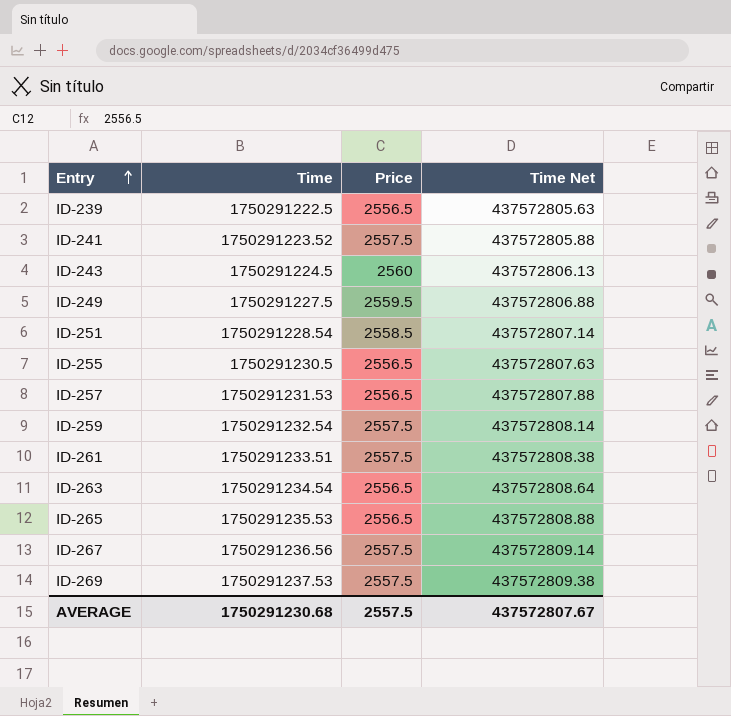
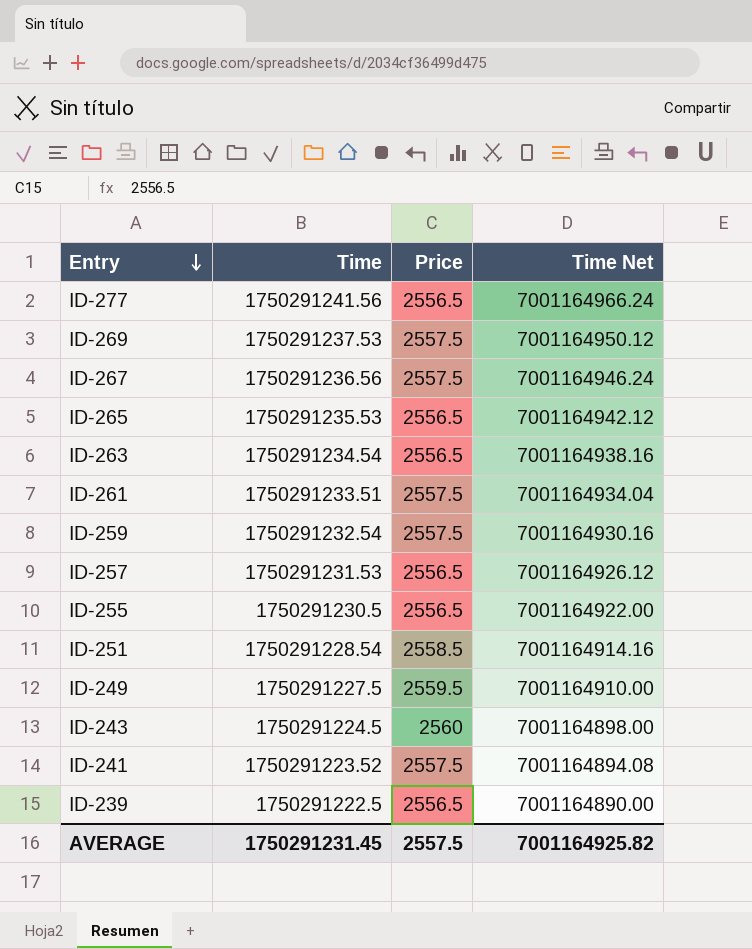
row order: Entry ascending -> Entry descending
column Time Net | formula: [Time] * 0.25 -> [Time] * 4
row ID-277: none -> 1750291241.56 | 2556.5 | 7001164966.24
AVERAGE | Time: 1750291230.68 -> 1750291231.45
AVERAGE | Time Net: 437572807.67 -> 7001164925.82

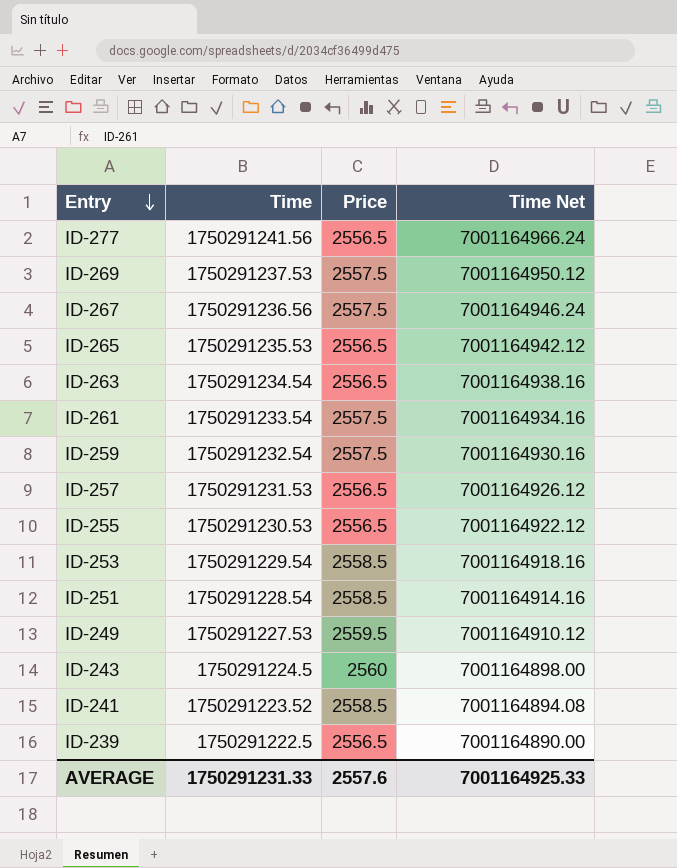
ID-261 | Time: 1750291233.51 -> 1750291233.54
ID-261 | Time Net: 7001164934.04 -> 7001164934.16
ID-255 | Time: 1750291230.5 -> 1750291230.53
ID-255 | Time Net: 7001164922.00 -> 7001164922.12
row ID-253: none -> 1750291229.54 | 2558.5 | 7001164918.16
ID-249 | Time: 1750291227.5 -> 1750291227.53
ID-249 | Time Net: 7001164910.00 -> 7001164910.12
ID-241 | Price: 2557.5 -> 2558.5
AVERAGE | Time: 1750291231.45 -> 1750291231.33
AVERAGE | Price: 2557.5 -> 2557.6
AVERAGE | Time Net: 7001164925.82 -> 7001164925.33

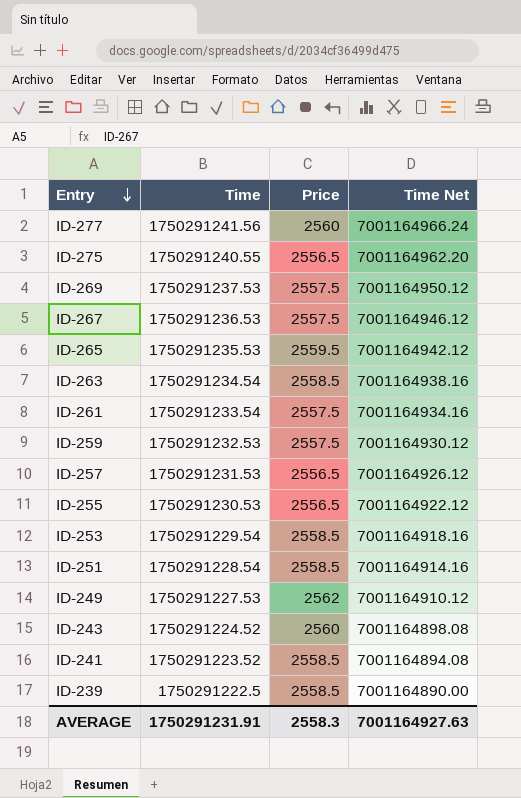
ID-277 | Price: 2556.5 -> 2560
row ID-275: none -> 1750291240.55 | 2556.5 | 7001164962.20
ID-267 | Time: 1750291236.56 -> 1750291236.53
ID-267 | Time Net: 7001164946.24 -> 7001164946.12
ID-265 | Price: 2556.5 -> 2559.5
ID-263 | Price: 2556.5 -> 2558.5
ID-259 | Time: 1750291232.54 -> 1750291232.53
ID-259 | Time Net: 7001164930.16 -> 7001164930.12
ID-249 | Price: 2559.5 -> 2562
ID-243 | Time: 1750291224.5 -> 1750291224.52
ID-243 | Time Net: 7001164898.00 -> 7001164898.08
ID-239 | Price: 2556.5 -> 2558.5
AVERAGE | Time: 1750291231.33 -> 1750291231.91
AVERAGE | Price: 2557.6 -> 2558.3
AVERAGE | Time Net: 7001164925.33 -> 7001164927.63

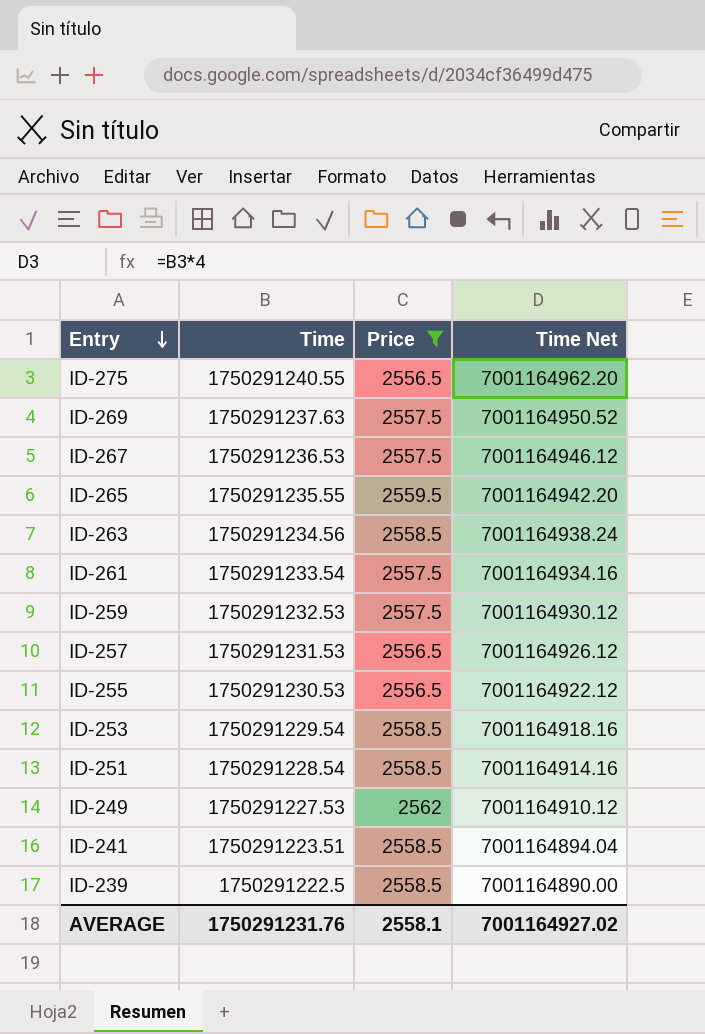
filter: none -> Price != 2560
ID-269 | Time: 1750291237.53 -> 1750291237.63
ID-269 | Time Net: 7001164950.12 -> 7001164950.52
ID-265 | Time: 1750291235.53 -> 1750291235.55
ID-265 | Time Net: 7001164942.12 -> 7001164942.20
ID-263 | Time: 1750291234.54 -> 1750291234.56
ID-263 | Time Net: 7001164938.16 -> 7001164938.24
ID-241 | Time: 1750291223.52 -> 1750291223.51
ID-241 | Time Net: 7001164894.08 -> 7001164894.04
AVERAGE | Time: 1750291231.91 -> 1750291231.76
AVERAGE | Price: 2558.3 -> 2558.1
AVERAGE | Time Net: 7001164927.63 -> 7001164927.02

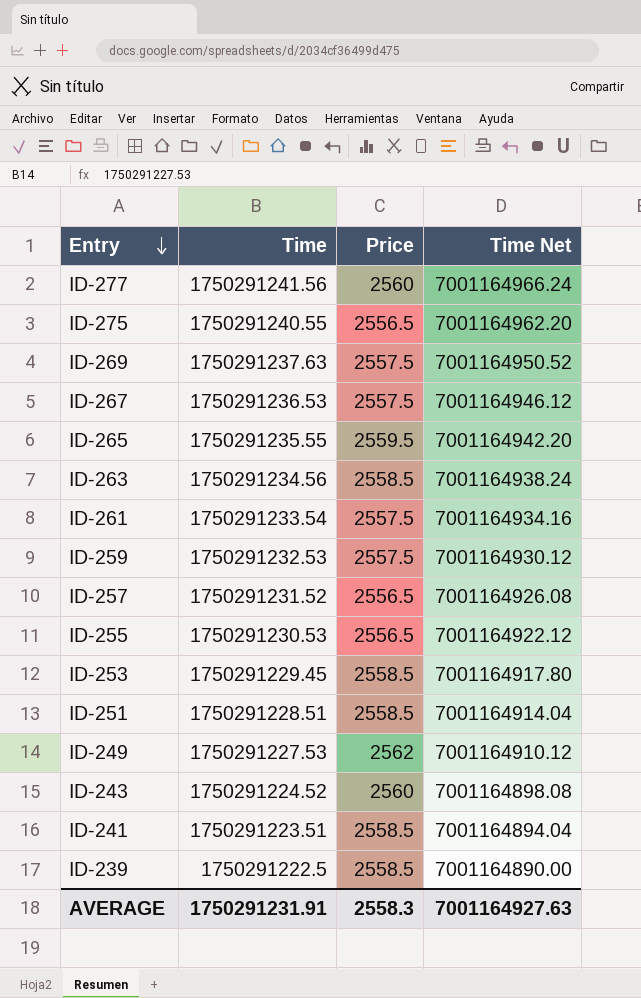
filter: Price != 2560 -> none
ID-257 | Time: 1750291231.53 -> 1750291231.52
ID-257 | Time Net: 7001164926.12 -> 7001164926.08
ID-253 | Time: 1750291229.54 -> 1750291229.45
ID-253 | Time Net: 7001164918.16 -> 7001164917.80
ID-251 | Time: 1750291228.54 -> 1750291228.51
ID-251 | Time Net: 7001164914.16 -> 7001164914.04
AVERAGE | Time: 1750291231.76 -> 1750291231.91
AVERAGE | Price: 2558.1 -> 2558.3
AVERAGE | Time Net: 7001164927.02 -> 7001164927.63

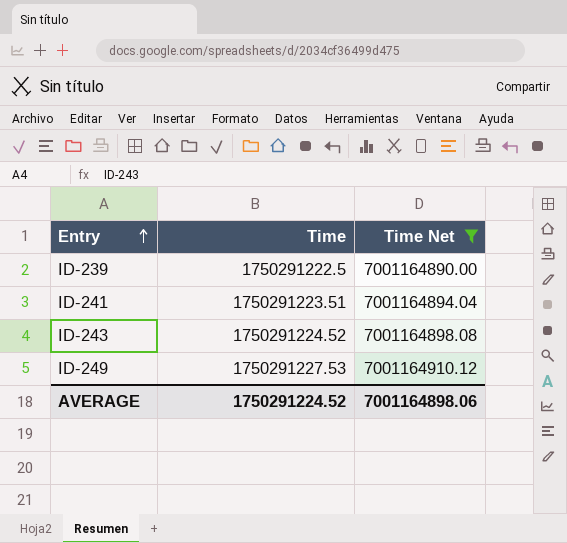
filter: none -> Time Net <= 7001164910.12
row order: Entry descending -> Entry ascending
column Price | position: 3 -> none
AVERAGE | Time: 1750291231.91 -> 1750291224.52
AVERAGE | Time Net: 7001164927.63 -> 7001164898.06

